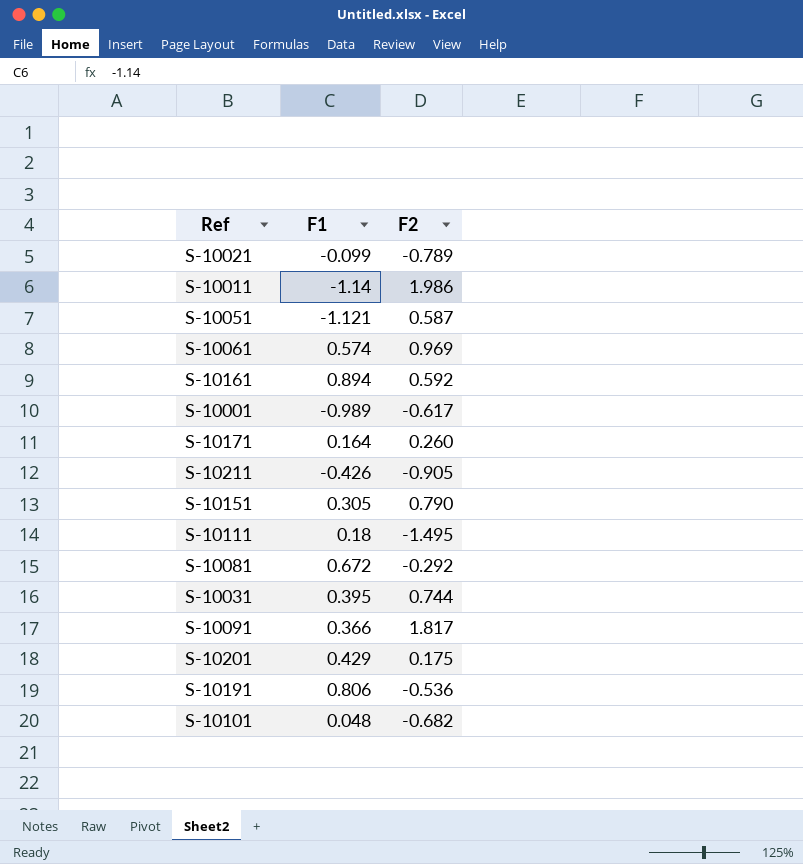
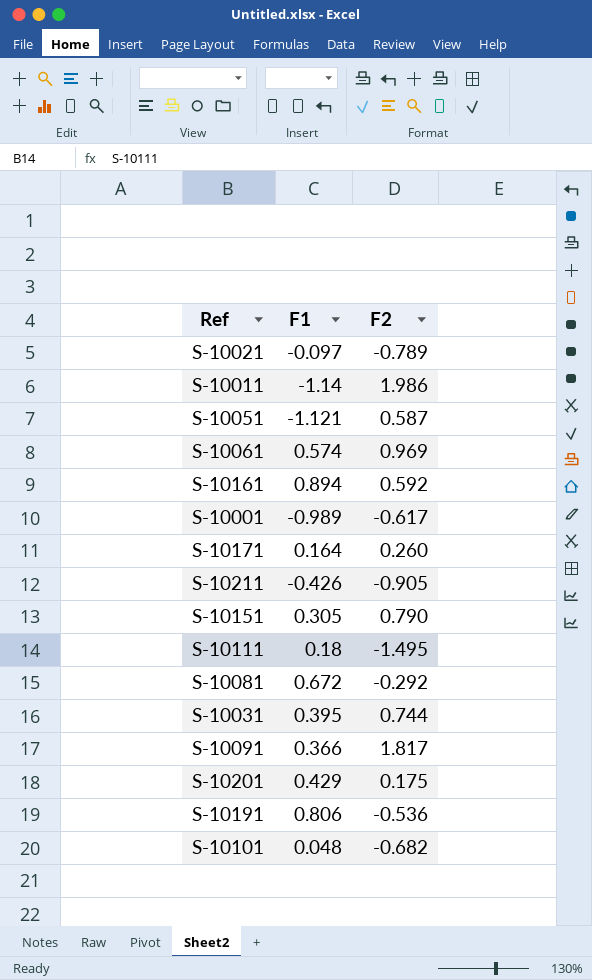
S-10021 | F1: -0.099 -> -0.097

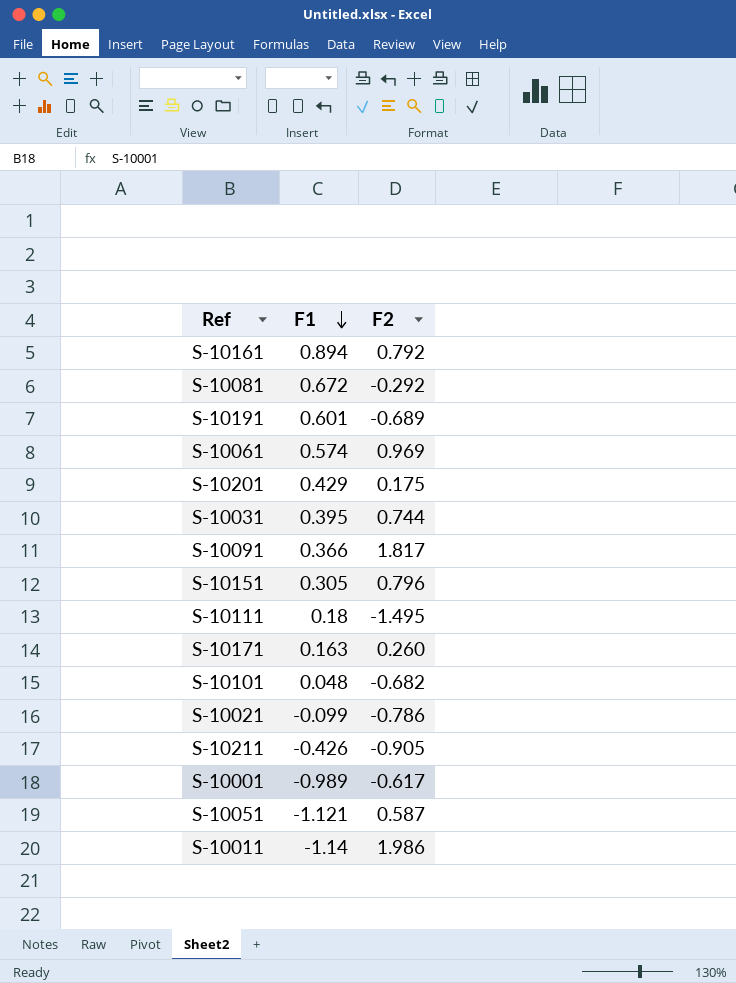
row order: none -> F1 descending
S-10161 | F2: 0.592 -> 0.792
S-10191 | F1: 0.806 -> 0.601
S-10191 | F2: -0.536 -> -0.689
S-10151 | F2: 0.790 -> 0.796
S-10171 | F1: 0.164 -> 0.163
S-10021 | F1: -0.097 -> -0.099
S-10021 | F2: -0.789 -> -0.786

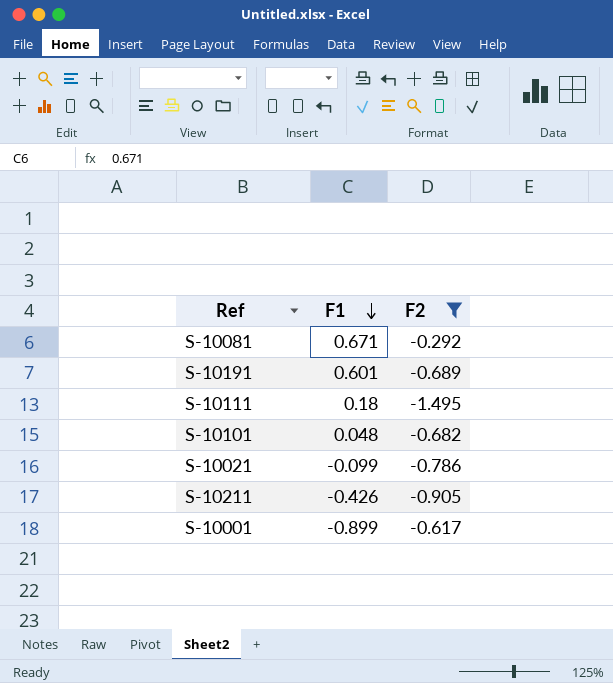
filter: none -> F2 <= -0.292
S-10081 | F1: 0.672 -> 0.671
S-10001 | F1: -0.989 -> -0.899

